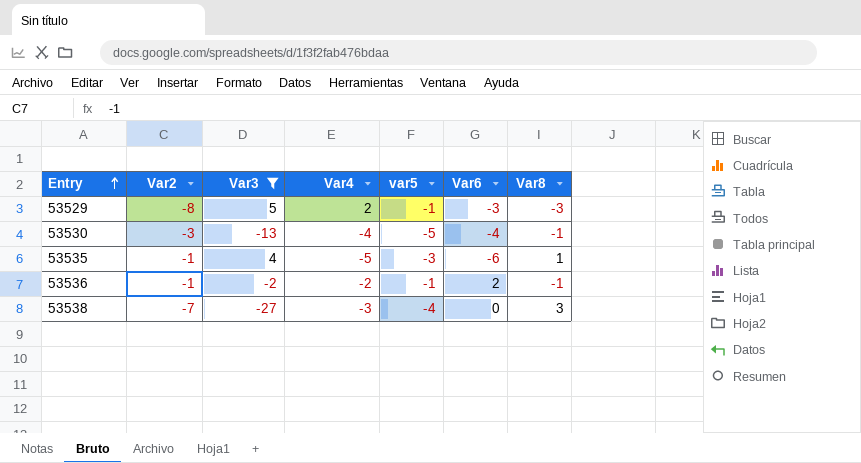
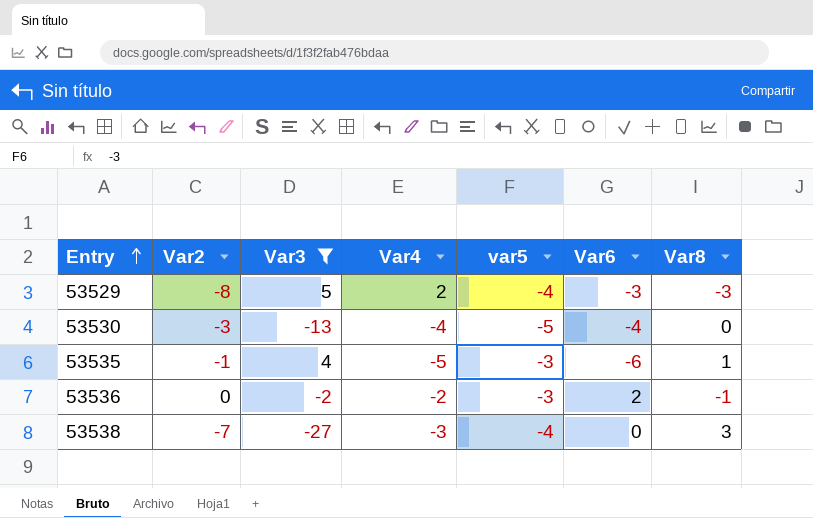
53529 | var5: -1 -> -4
53530 | Var8: -1 -> 0
53536 | Var2: -1 -> 0
53536 | var5: -1 -> -3

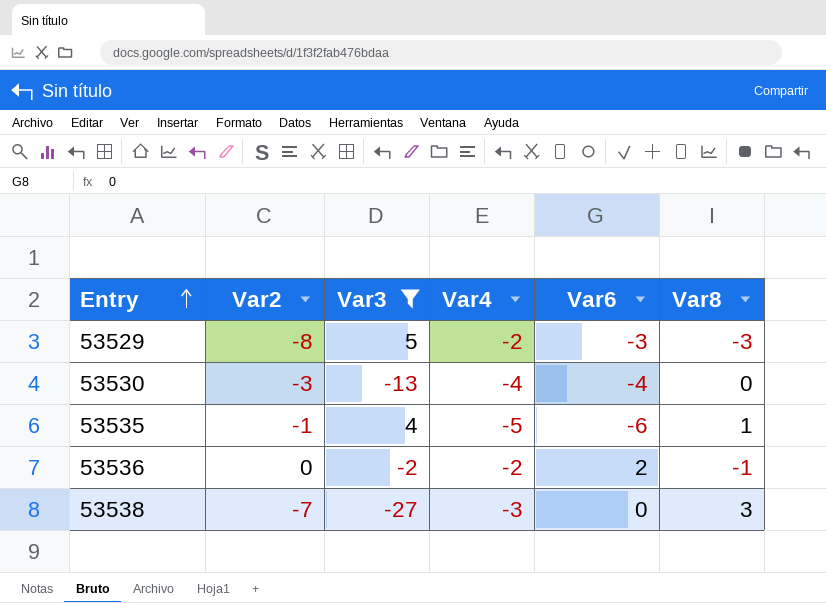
column var5 | position: 5 -> none
53529 | Var4: 2 -> -2

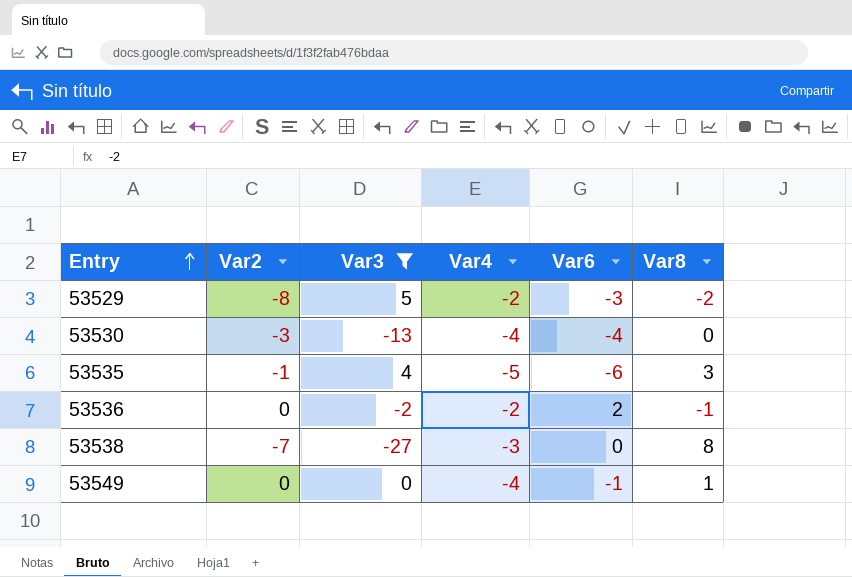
53529 | Var8: -3 -> -2
53535 | Var8: 1 -> 3
53538 | Var8: 3 -> 8
row 53549: none -> 0 | 0 | -4 | -1 | 1

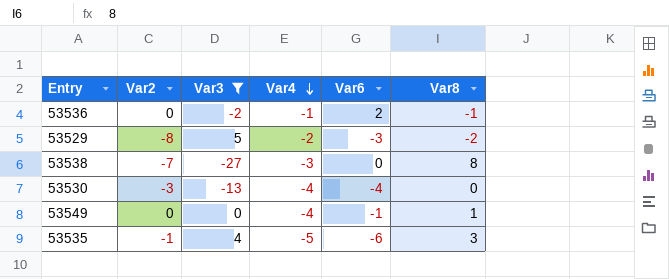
row order: Entry ascending -> Var4 descending
53536 | Var4: -2 -> -1

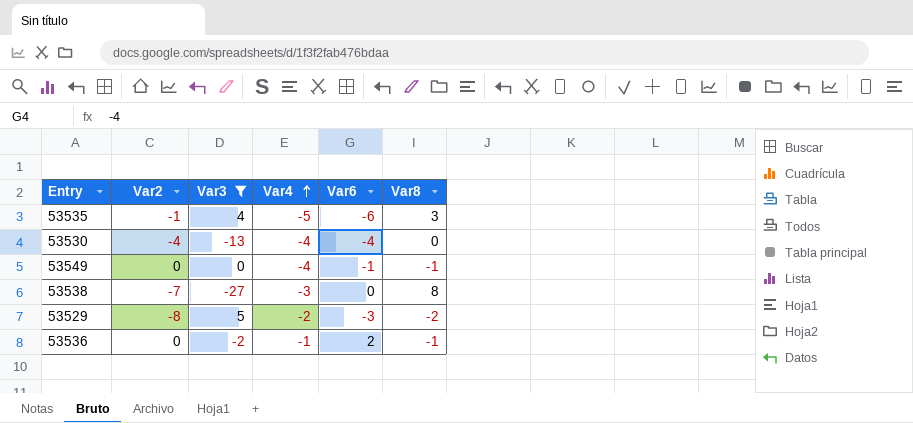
row order: Var4 descending -> Var4 ascending
53530 | Var2: -3 -> -4
53549 | Var8: 1 -> -1

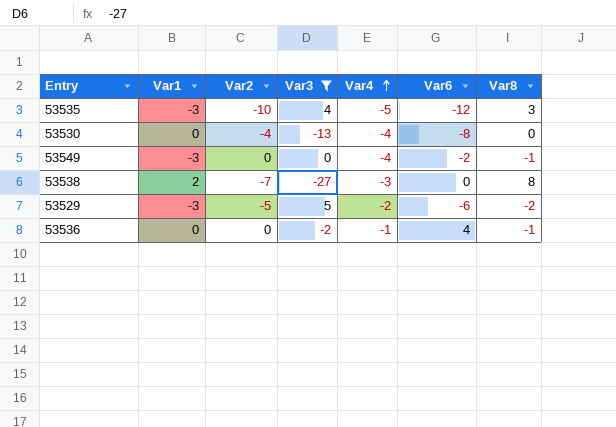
column Var1 | position: none -> 2
53535 | Var2: -1 -> -10
53535 | Var6: -6 -> -12
53530 | Var6: -4 -> -8
53549 | Var6: -1 -> -2
53529 | Var2: -8 -> -5
53529 | Var6: -3 -> -6
53536 | Var6: 2 -> 4

